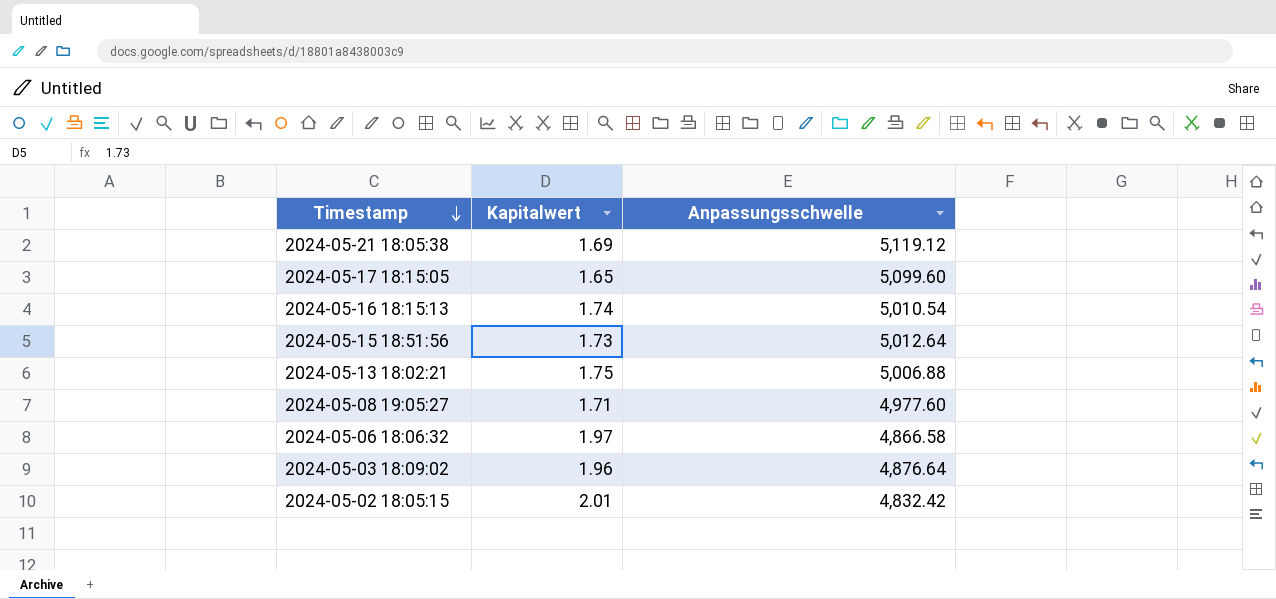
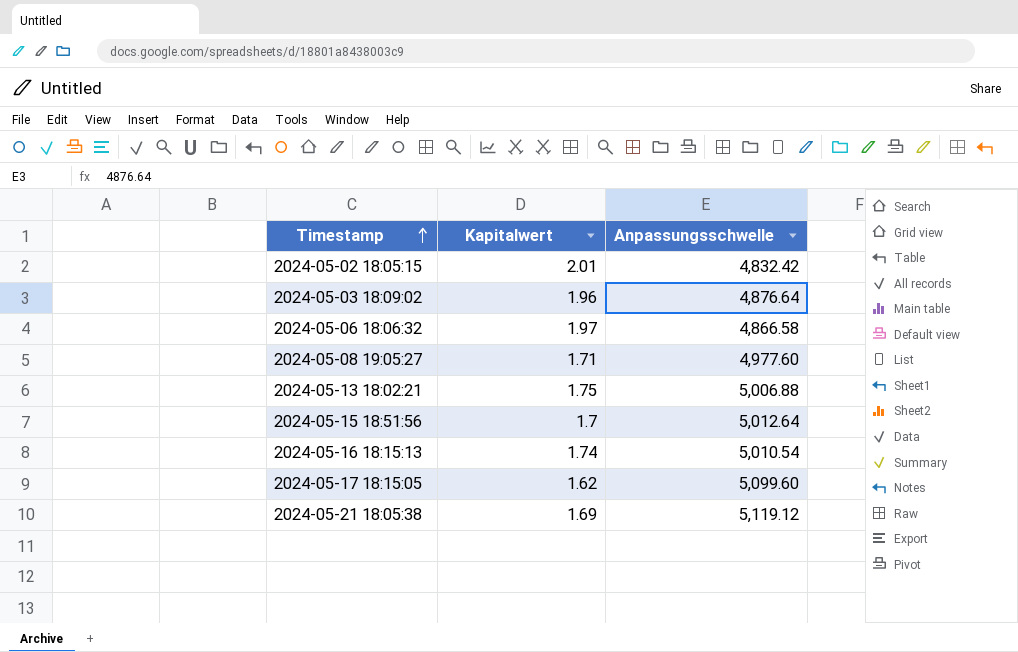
row order: Timestamp descending -> Timestamp ascending
2024-05-15 18:51:56 | Kapitalwert: 1.73 -> 1.7
2024-05-17 18:15:05 | Kapitalwert: 1.65 -> 1.62

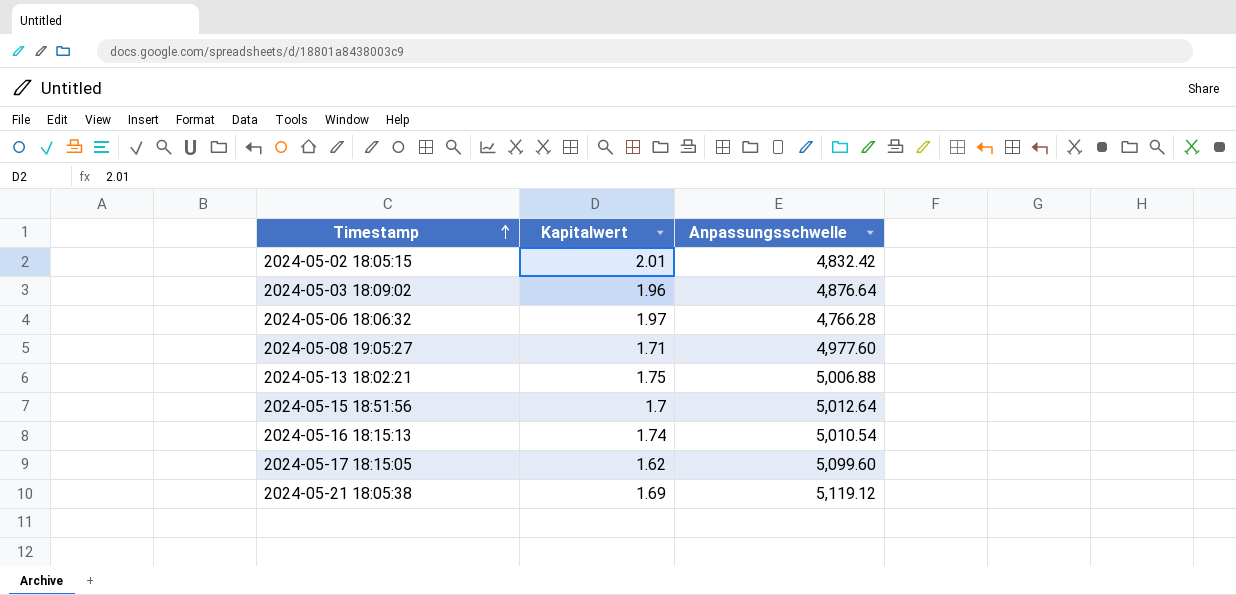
2024-05-06 18:06:32 | Anpassungsschwelle: 4,866.58 -> 4,766.28

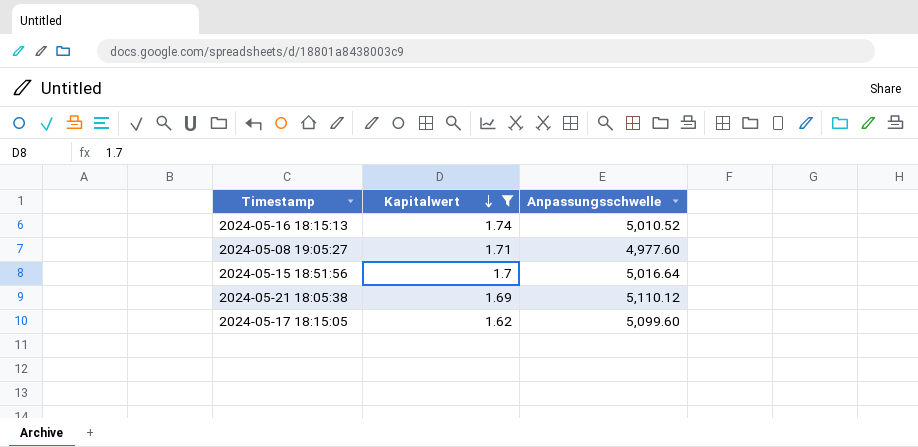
filter: none -> Kapitalwert <= 1.74
row order: Timestamp ascending -> Kapitalwert descending
2024-05-16 18:15:13 | Anpassungsschwelle: 5,010.54 -> 5,010.52
2024-05-15 18:51:56 | Anpassungsschwelle: 5,012.64 -> 5,016.64
2024-05-21 18:05:38 | Anpassungsschwelle: 5,119.12 -> 5,110.12

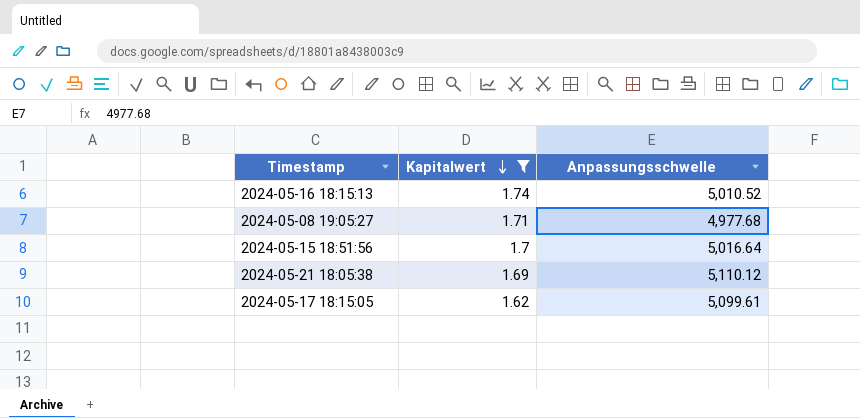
2024-05-08 19:05:27 | Anpassungsschwelle: 4,977.60 -> 4,977.68
2024-05-17 18:15:05 | Anpassungsschwelle: 5,099.60 -> 5,099.61

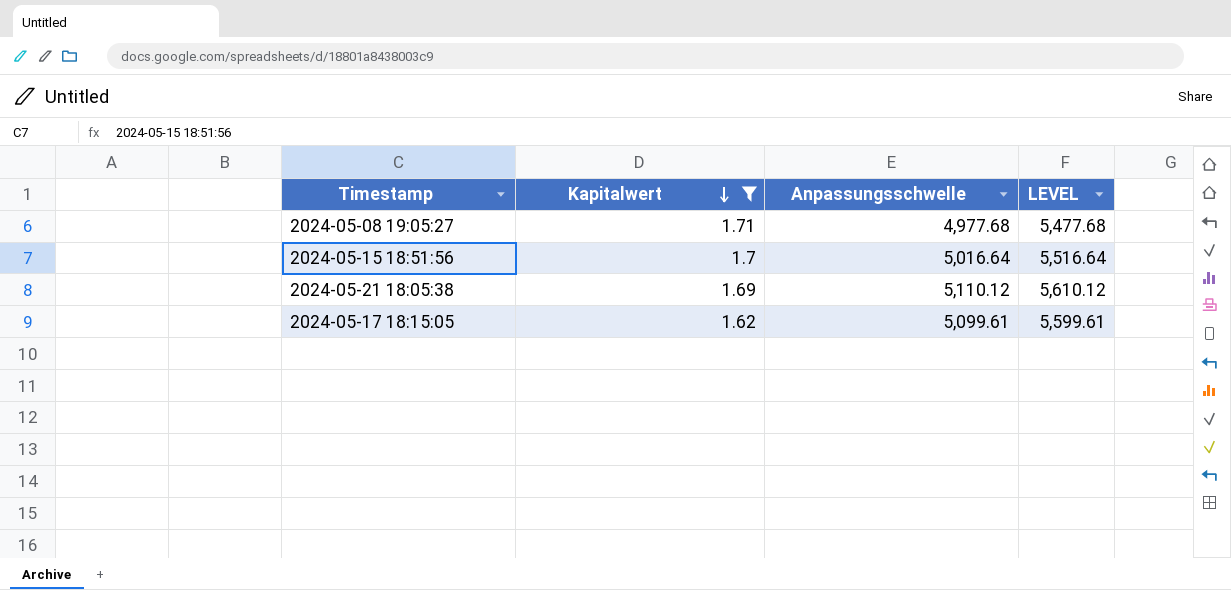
column LEVEL | formula: none -> [Anpassungsschwelle] + 500
row 2024-05-16 18:15:13: 1.74 | 5,010.52 -> none

